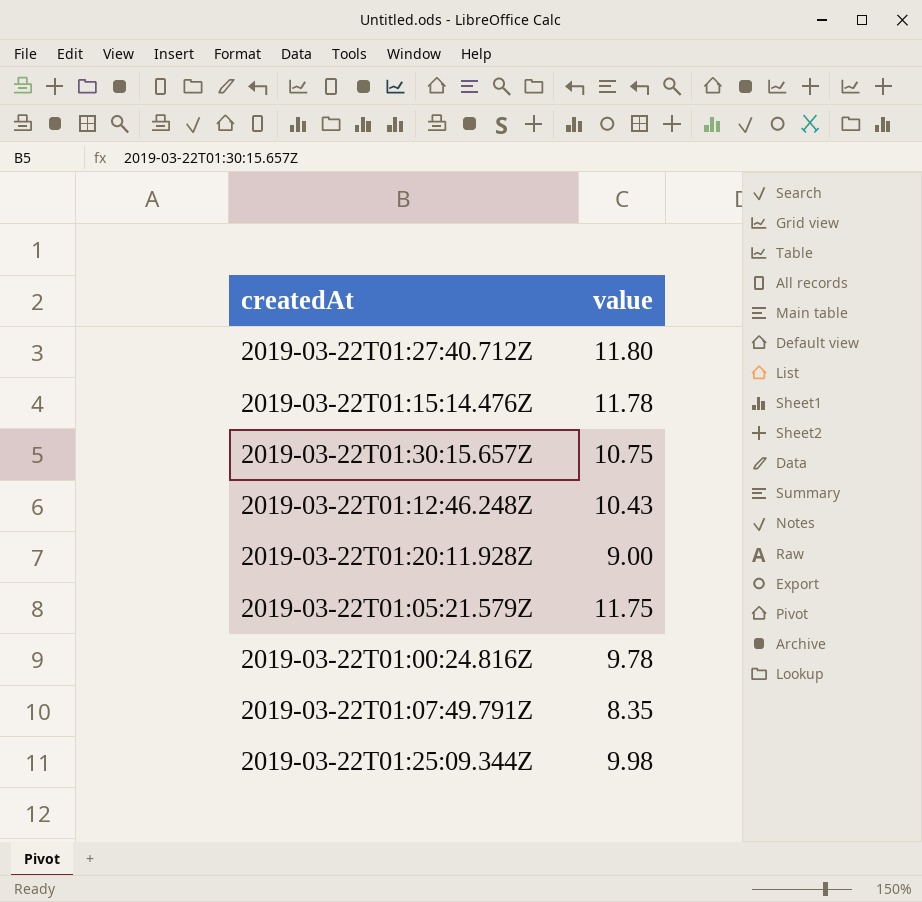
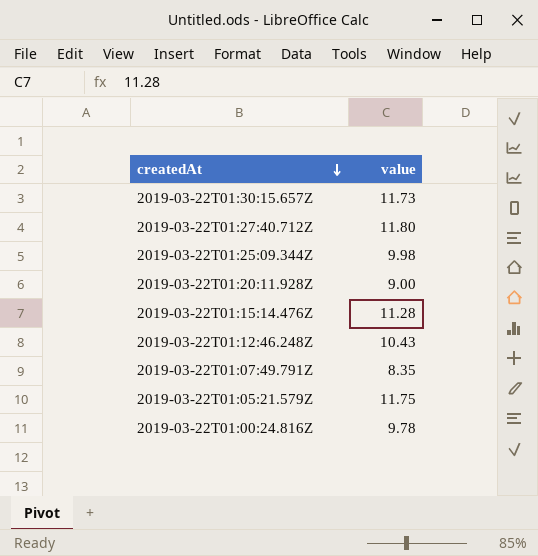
row order: none -> createdAt descending
2019-03-22T01:30:15.657Z | value: 10.75 -> 11.73
2019-03-22T01:15:14.476Z | value: 11.78 -> 11.28

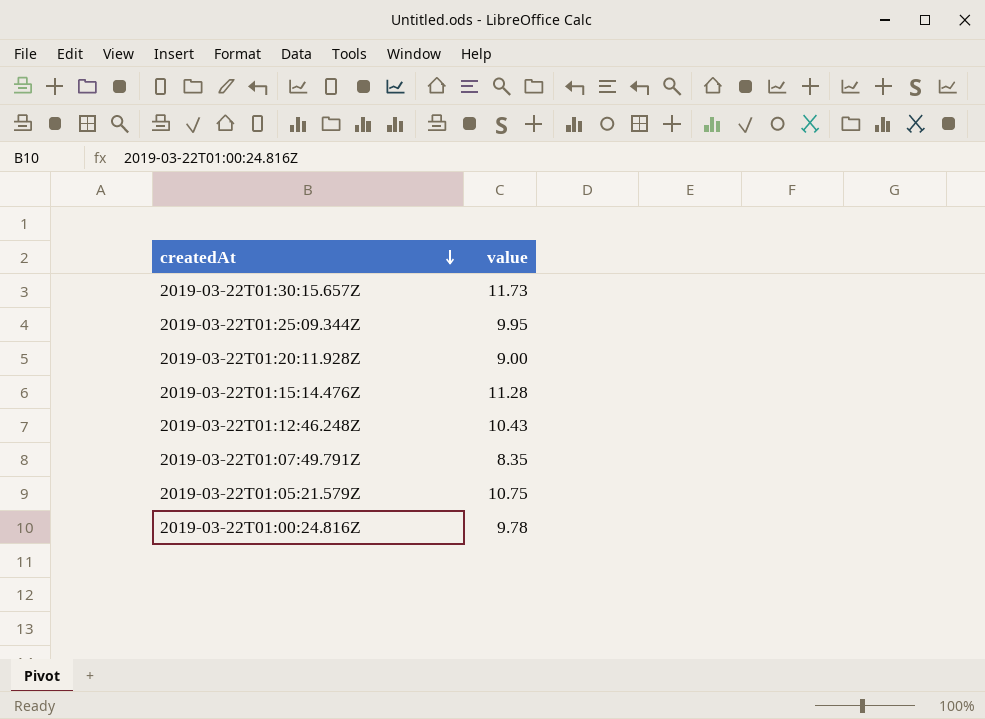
row 2019-03-22T01:27:40.712Z: 11.80 -> none
2019-03-22T01:25:09.344Z | value: 9.98 -> 9.95
2019-03-22T01:05:21.579Z | value: 11.75 -> 10.75

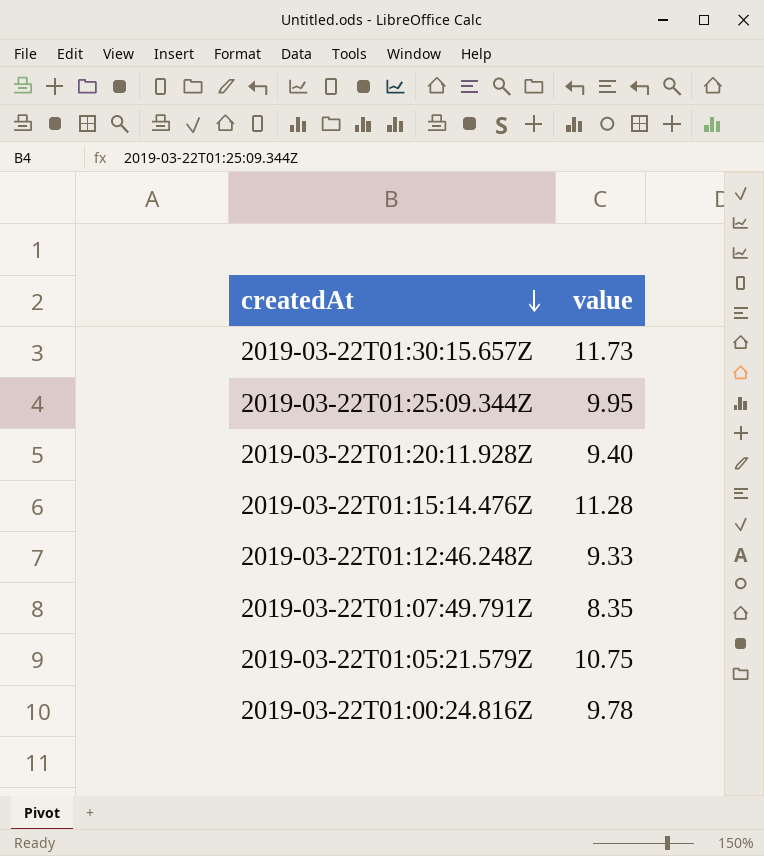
2019-03-22T01:20:11.928Z | value: 9.00 -> 9.40
2019-03-22T01:12:46.248Z | value: 10.43 -> 9.33

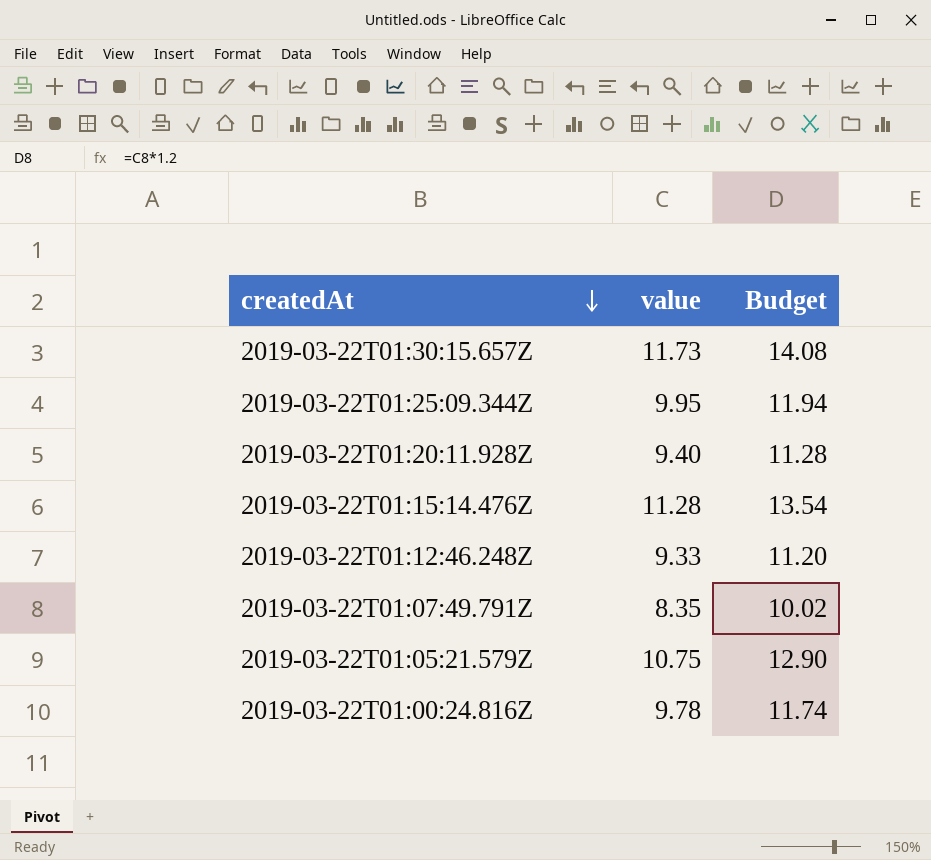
column Budget | formula: none -> [value] * 1.2

